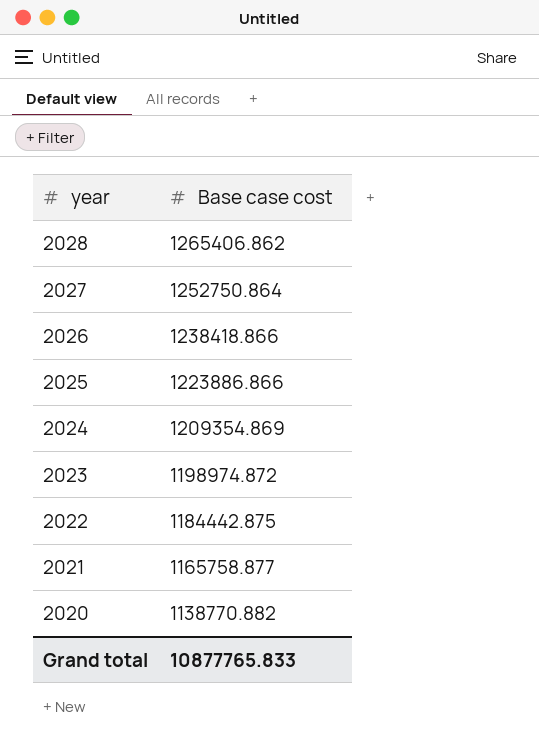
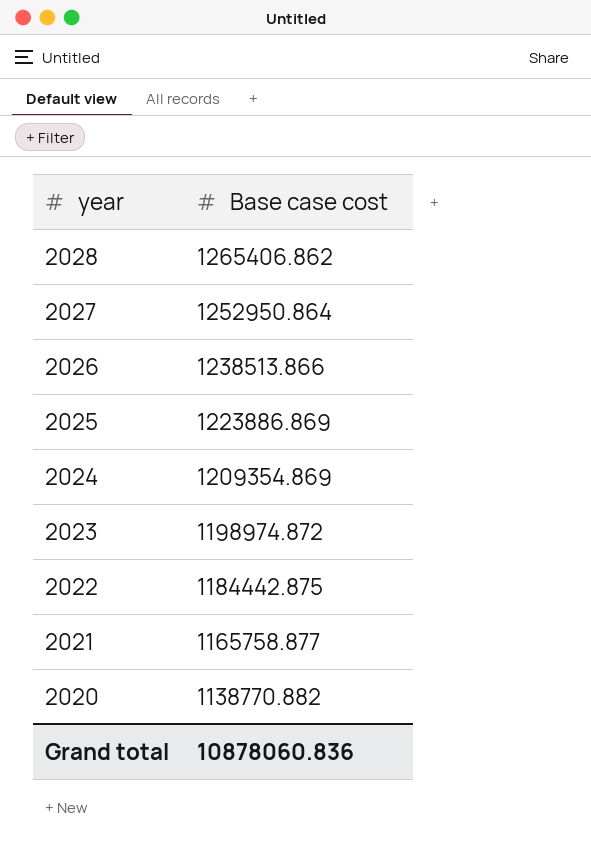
2027 | Base case cost: 1252750.864 -> 1252950.864
2026 | Base case cost: 1238418.866 -> 1238513.866
2025 | Base case cost: 1223886.866 -> 1223886.869
Grand total | Base case cost: 10877765.833 -> 10878060.836

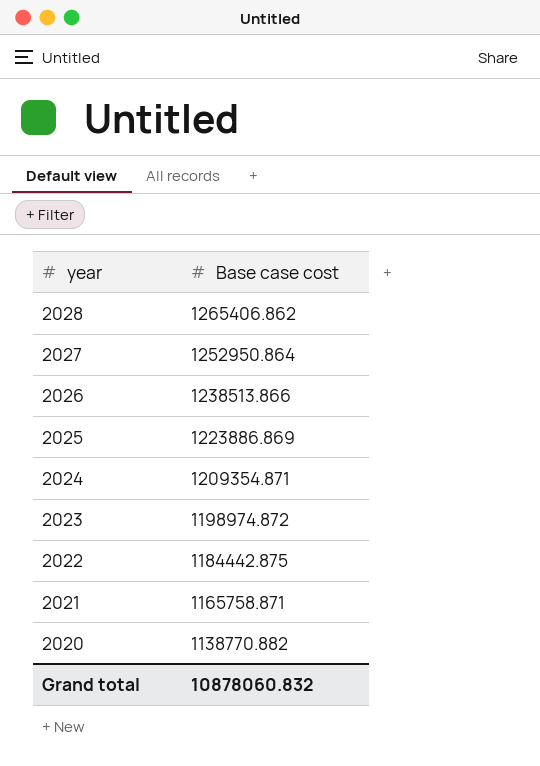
2024 | Base case cost: 1209354.869 -> 1209354.871
2021 | Base case cost: 1165758.877 -> 1165758.871
Grand total | Base case cost: 10878060.836 -> 10878060.832

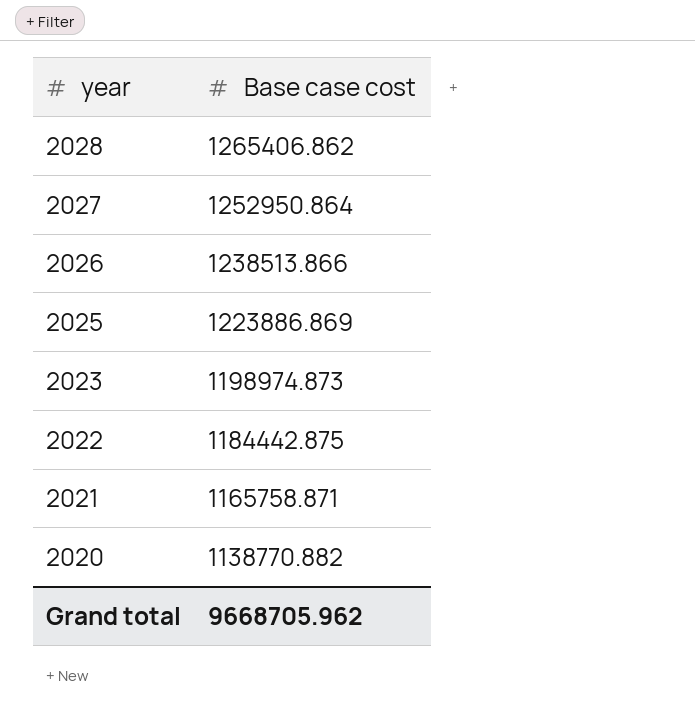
row 2024: 1209354.871 -> none
2023 | Base case cost: 1198974.872 -> 1198974.873
Grand total | Base case cost: 10878060.832 -> 9668705.962

